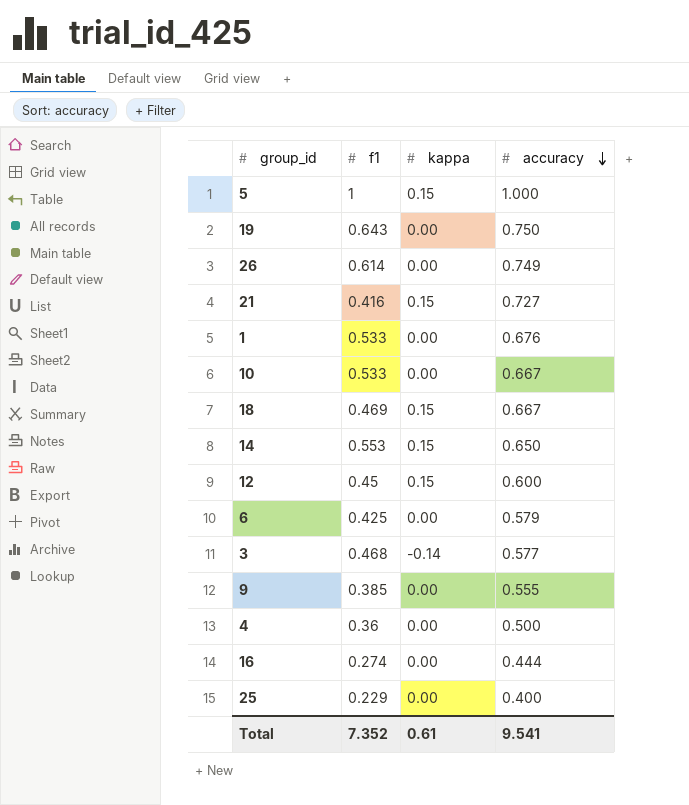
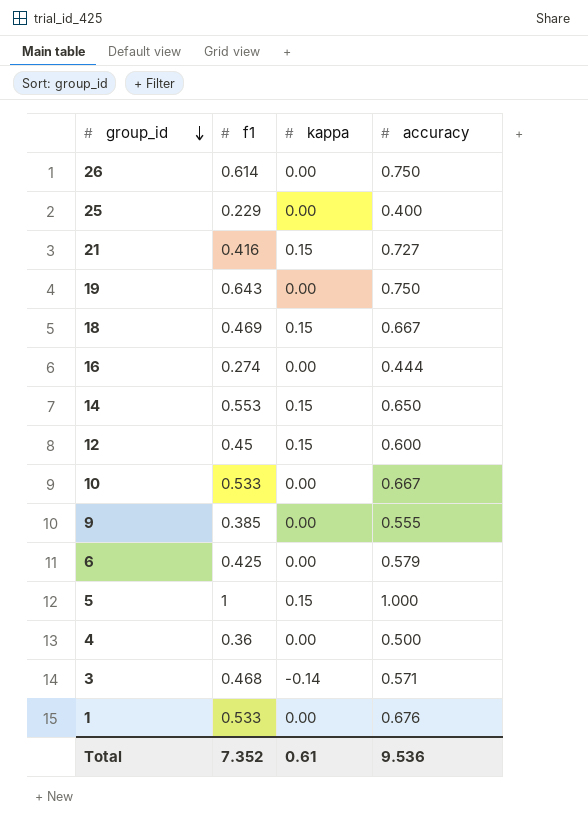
row order: accuracy descending -> group_id descending
26 | accuracy: 0.749 -> 0.750
3 | accuracy: 0.577 -> 0.571
Total | accuracy: 9.541 -> 9.536

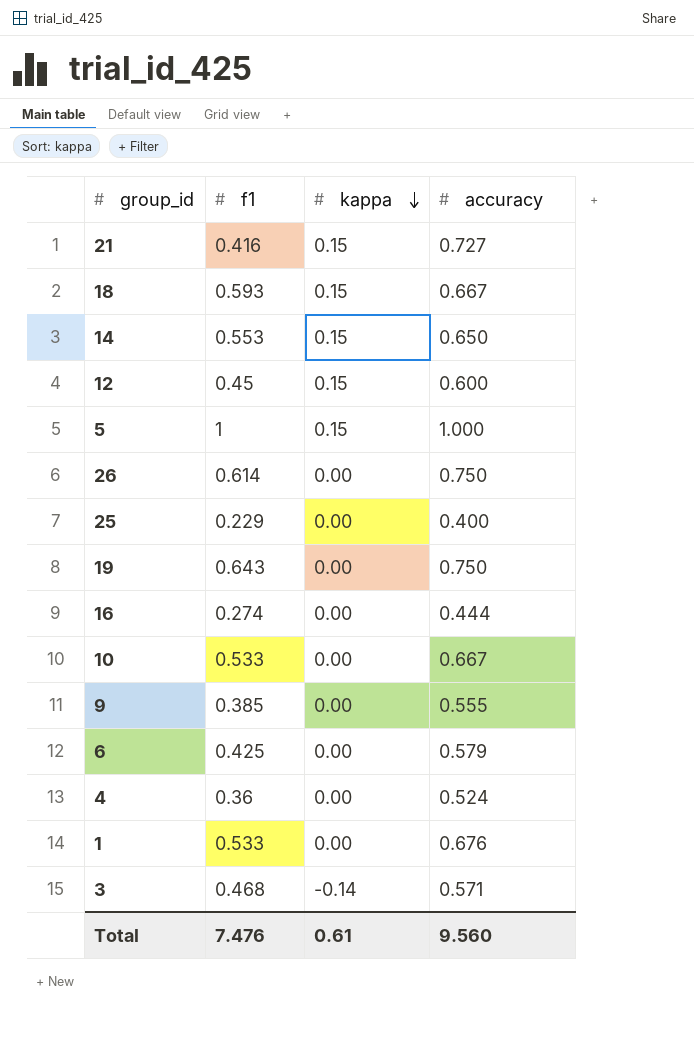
row order: group_id descending -> kappa descending
18 | f1: 0.469 -> 0.593
4 | accuracy: 0.500 -> 0.524
Total | f1: 7.352 -> 7.476
Total | accuracy: 9.536 -> 9.560

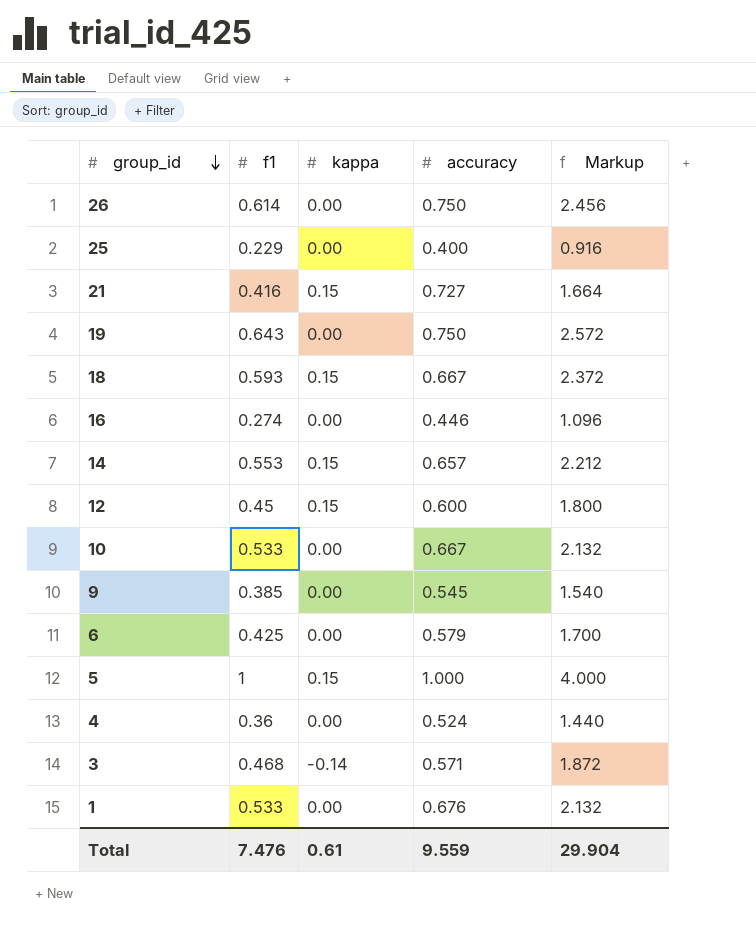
row order: kappa descending -> group_id descending
column Markup | formula: none -> [f1] * 4
16 | accuracy: 0.444 -> 0.446
14 | accuracy: 0.650 -> 0.657
9 | accuracy: 0.555 -> 0.545
Total | accuracy: 9.560 -> 9.559

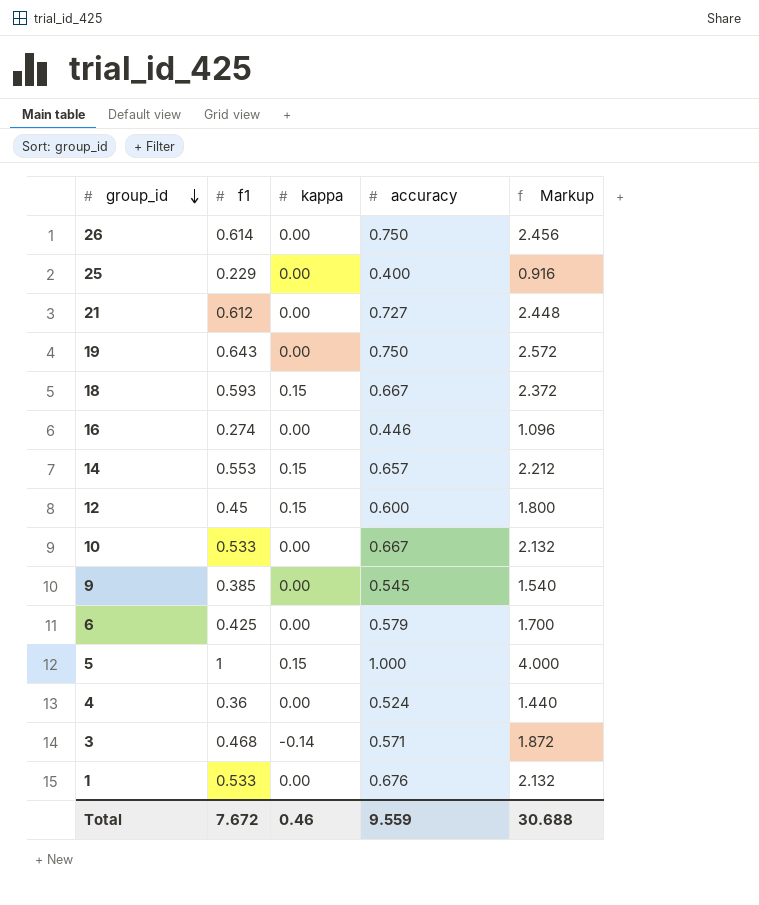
21 | f1: 0.416 -> 0.612
21 | kappa: 0.15 -> 0.00
21 | Markup: 1.664 -> 2.448
Total | f1: 7.476 -> 7.672
Total | kappa: 0.61 -> 0.46
Total | Markup: 29.904 -> 30.688

